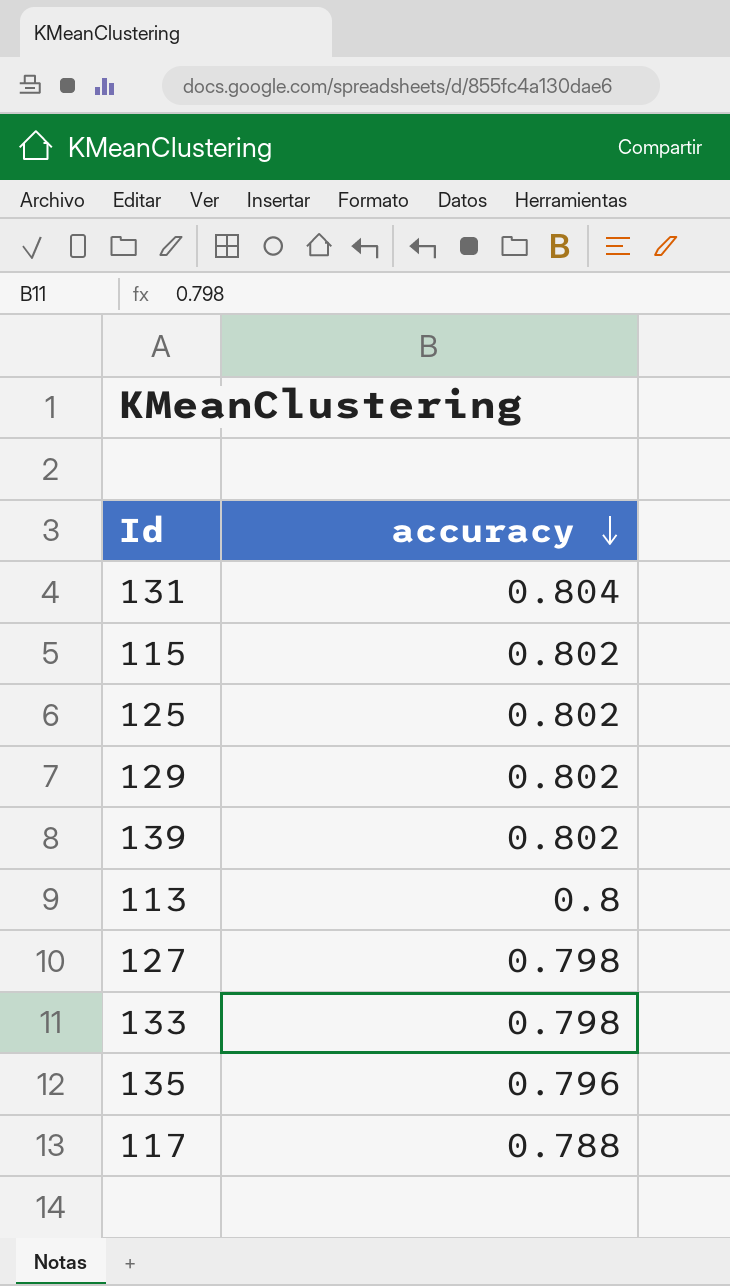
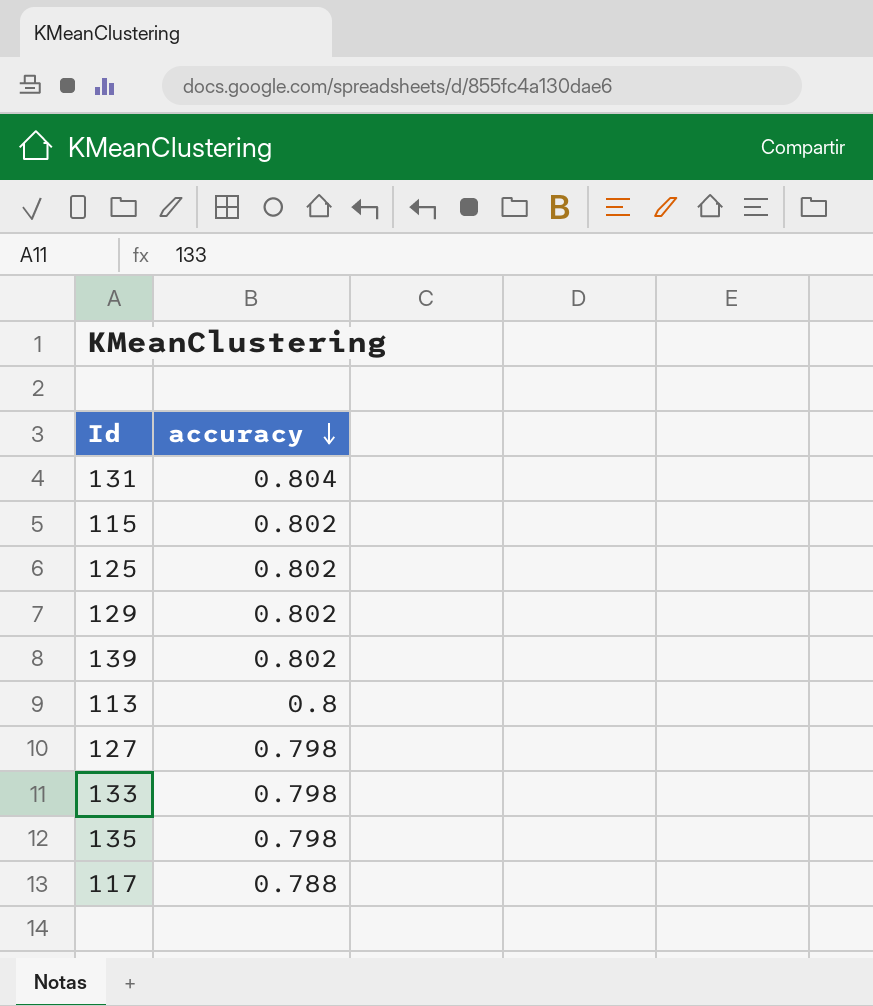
135 | accuracy: 0.796 -> 0.798

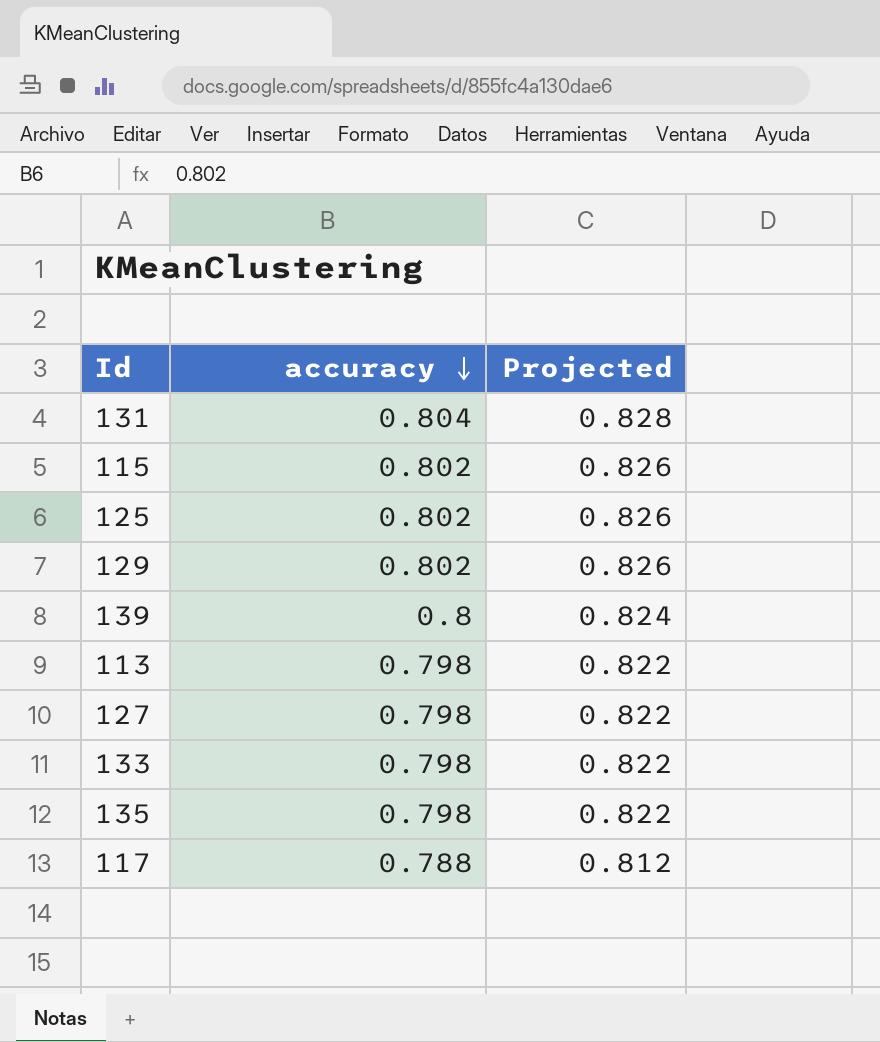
column Projected | formula: none -> [accuracy] * 1.03
139 | accuracy: 0.802 -> 0.8
113 | accuracy: 0.8 -> 0.798

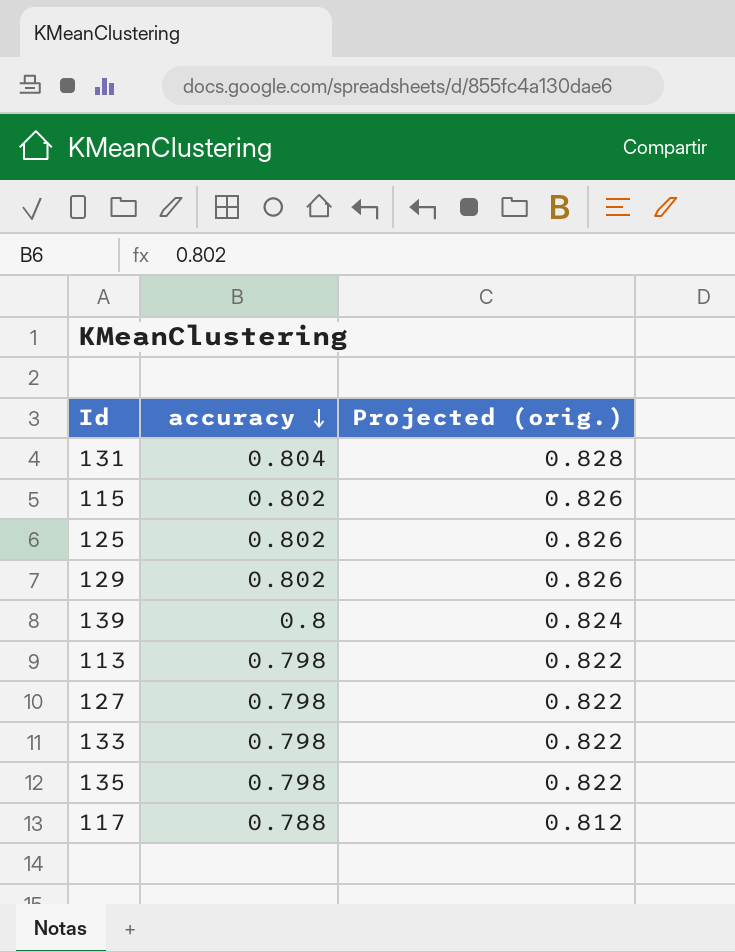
column name: Projected -> Projected (orig.)

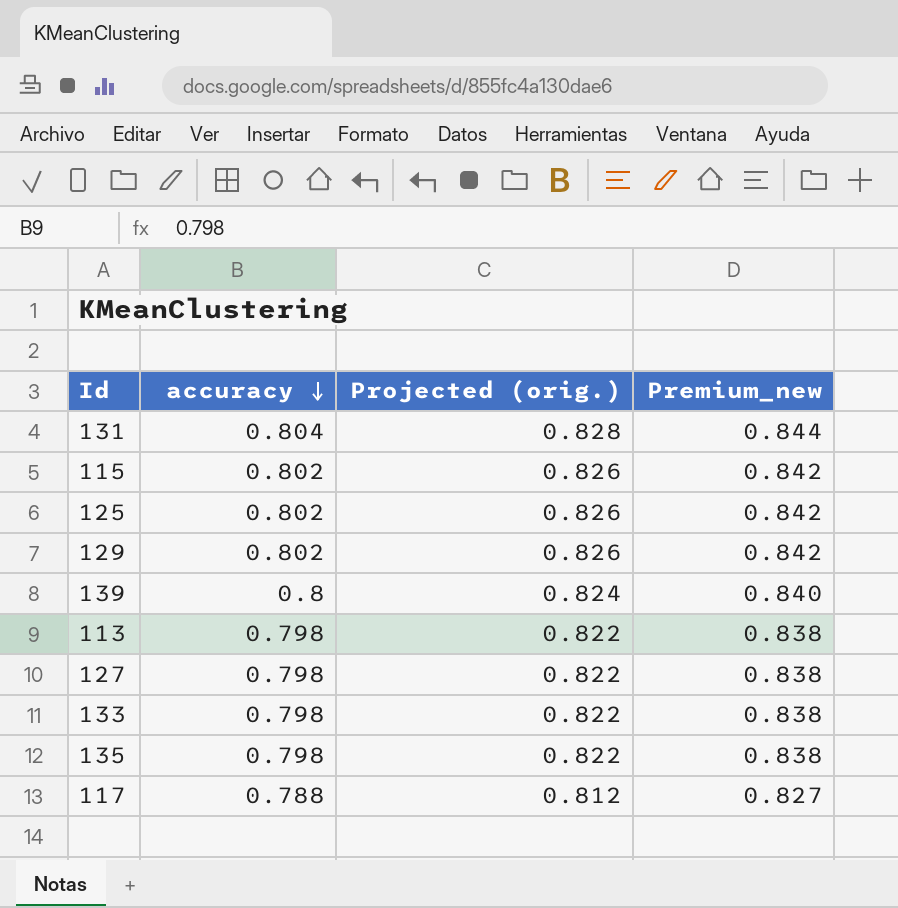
column Premium_new | formula: none -> [accuracy] * 1.05

